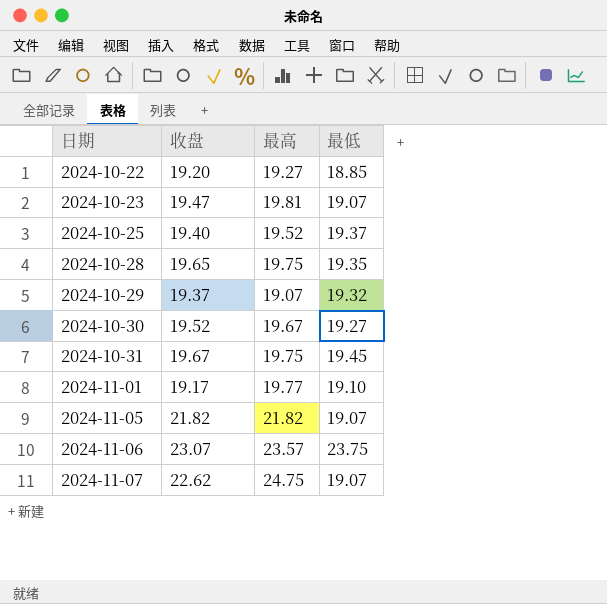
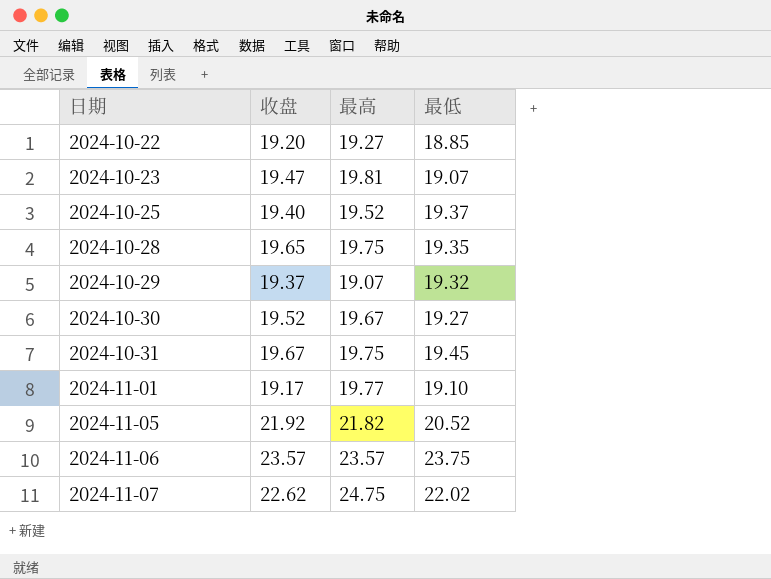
2024-11-05 | 收盘: 21.82 -> 21.92
2024-11-05 | 最低: 19.07 -> 20.52
2024-11-06 | 收盘: 23.07 -> 23.57
2024-11-07 | 最低: 19.07 -> 22.02

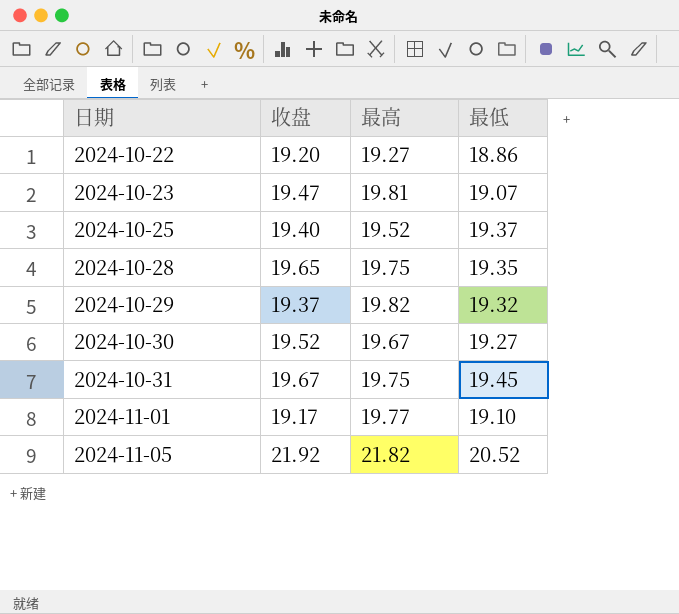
row 2024-11-06: 23.57 | 23.57 | 23.75 -> none
row 2024-11-07: 22.62 | 24.75 | 22.02 -> none
2024-10-22 | 最低: 18.85 -> 18.86
2024-10-29 | 最高: 19.07 -> 19.82

